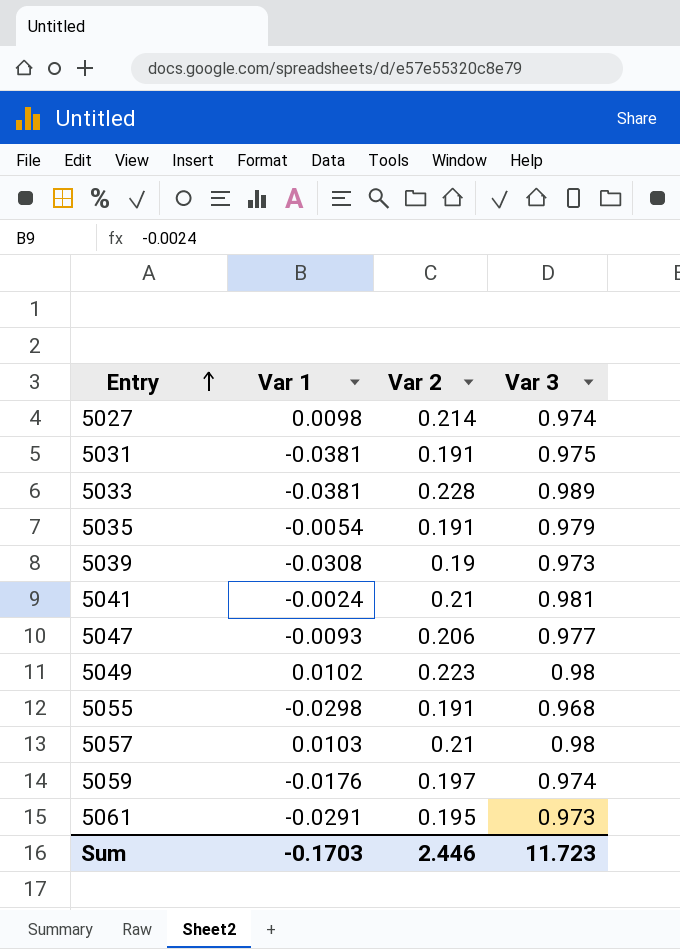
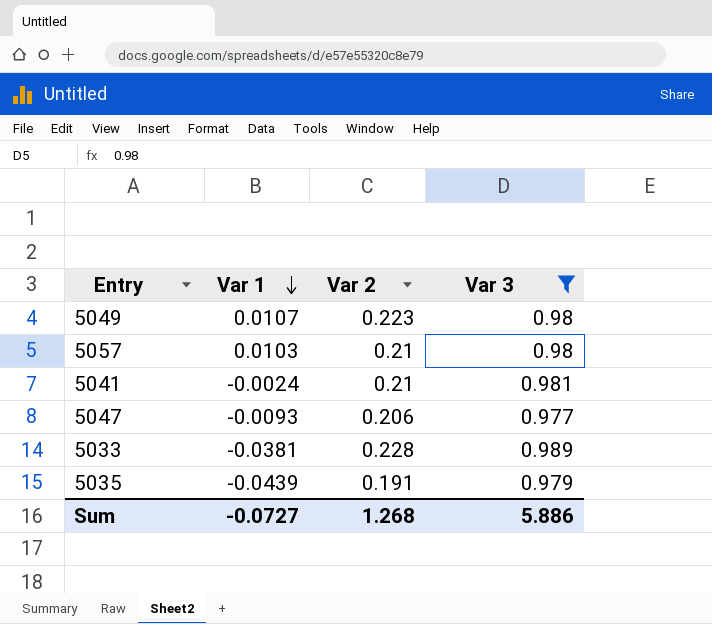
filter: none -> Var 3 >= 0.977
row order: Entry ascending -> Var 1 descending
5049 | Var 1: 0.0102 -> 0.0107
5035 | Var 1: -0.0054 -> -0.0439
Sum | Var 1: -0.1703 -> -0.0727
Sum | Var 2: 2.446 -> 1.268
Sum | Var 3: 11.723 -> 5.886

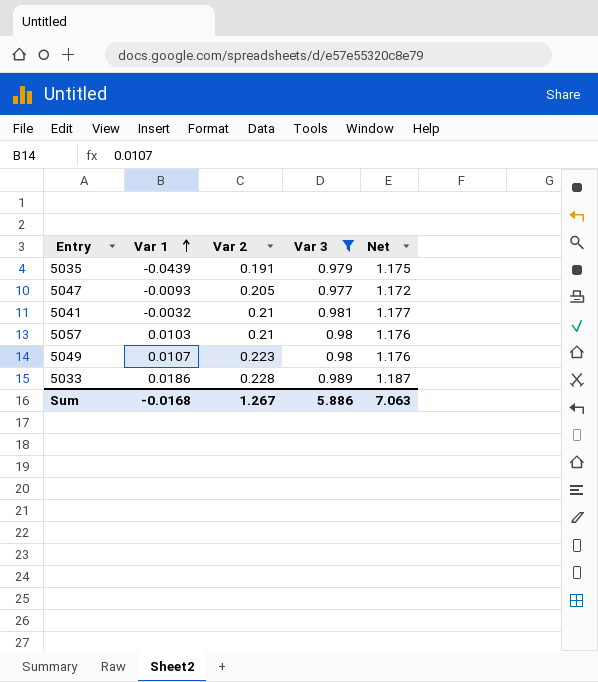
row order: Var 1 descending -> Var 1 ascending
column Net | formula: none -> [Var 3] * 1.2
5047 | Var 2: 0.206 -> 0.205
5041 | Var 1: -0.0024 -> -0.0032
5033 | Var 1: -0.0381 -> 0.0186
Sum | Var 1: -0.0727 -> -0.0168
Sum | Var 2: 1.268 -> 1.267

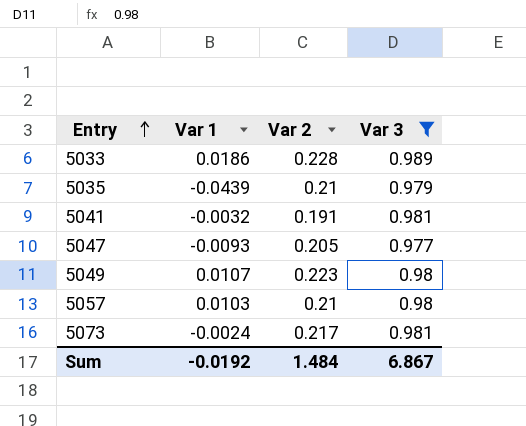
row order: Var 1 ascending -> Entry ascending
column Net | formula: [Var 3] * 1.2 -> none
5035 | Var 2: 0.191 -> 0.21
5041 | Var 2: 0.21 -> 0.191
row 5073: none -> -0.0024 | 0.217 | 0.981
Sum | Var 1: -0.0168 -> -0.0192
Sum | Var 2: 1.267 -> 1.484
Sum | Var 3: 5.886 -> 6.867

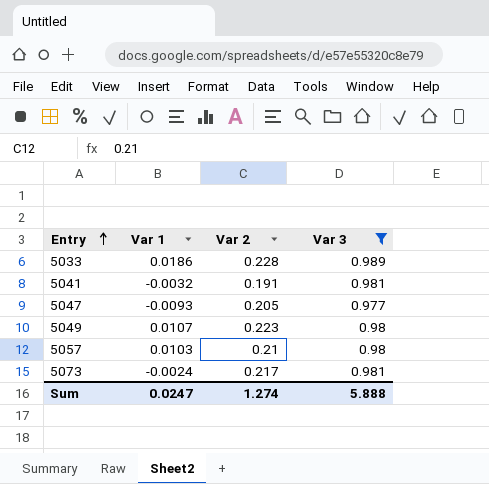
row 5035: -0.0439 | 0.21 | 0.979 -> none
Sum | Var 1: -0.0192 -> 0.0247
Sum | Var 2: 1.484 -> 1.274
Sum | Var 3: 6.867 -> 5.888

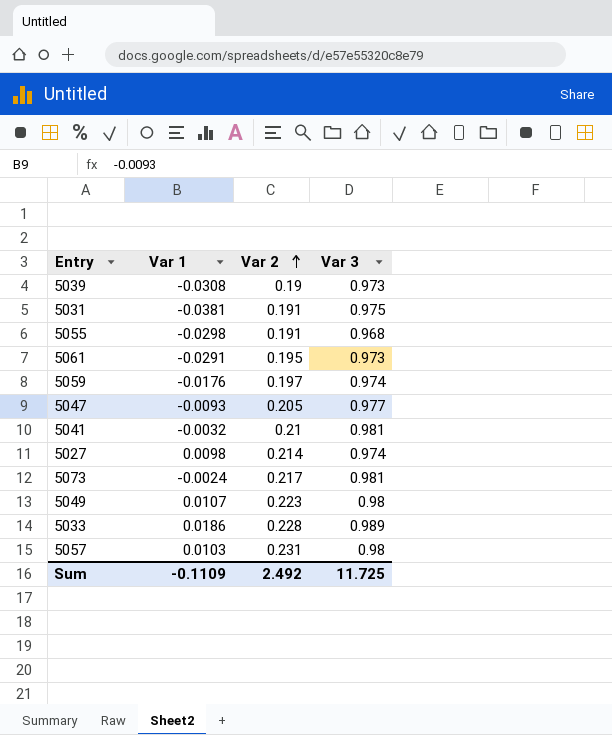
filter: Var 3 >= 0.977 -> none
row order: Entry ascending -> Var 2 ascending
5041 | Var 2: 0.191 -> 0.21
5057 | Var 2: 0.21 -> 0.231
Sum | Var 1: 0.0247 -> -0.1109
Sum | Var 2: 1.274 -> 2.492
Sum | Var 3: 5.888 -> 11.725

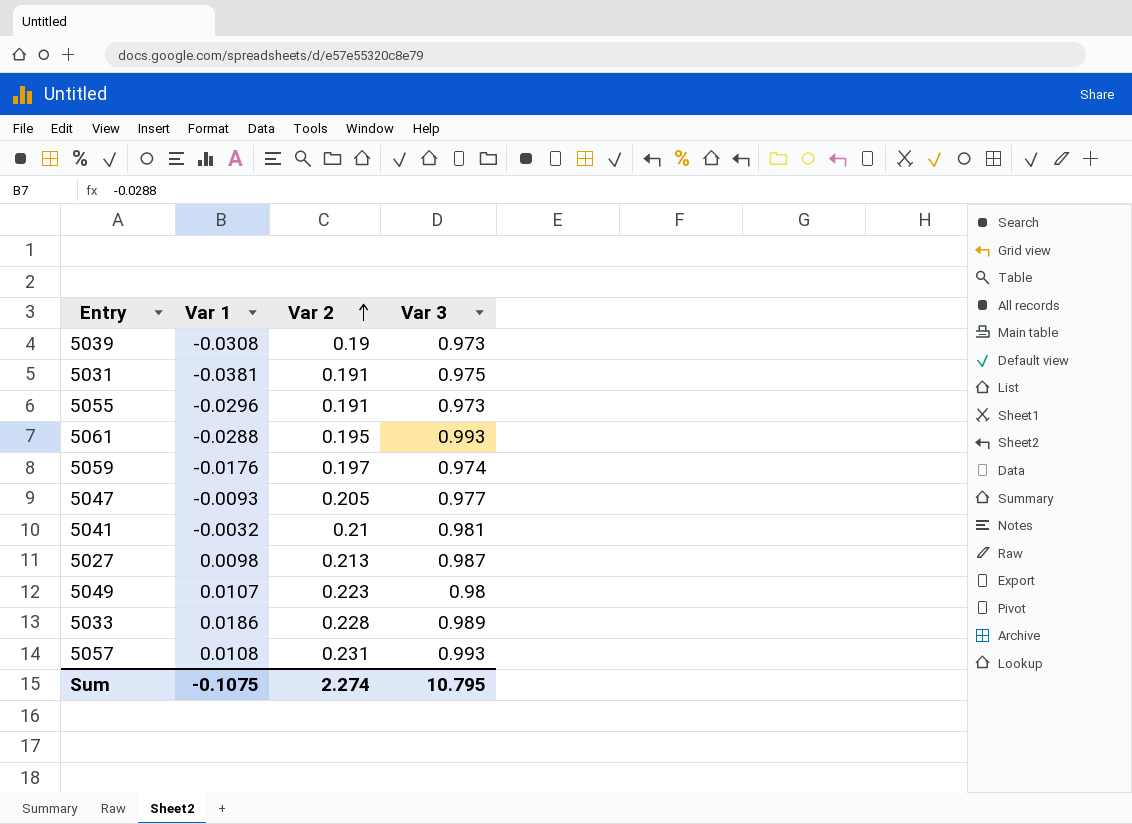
row 5073: -0.0024 | 0.217 | 0.981 -> none
5055 | Var 1: -0.0298 -> -0.0296
5055 | Var 3: 0.968 -> 0.973
5061 | Var 1: -0.0291 -> -0.0288
5061 | Var 3: 0.973 -> 0.993
5027 | Var 2: 0.214 -> 0.213
5027 | Var 3: 0.974 -> 0.987
5057 | Var 1: 0.0103 -> 0.0108
5057 | Var 3: 0.98 -> 0.993
Sum | Var 1: -0.1109 -> -0.1075
Sum | Var 2: 2.492 -> 2.274
Sum | Var 3: 11.725 -> 10.795

